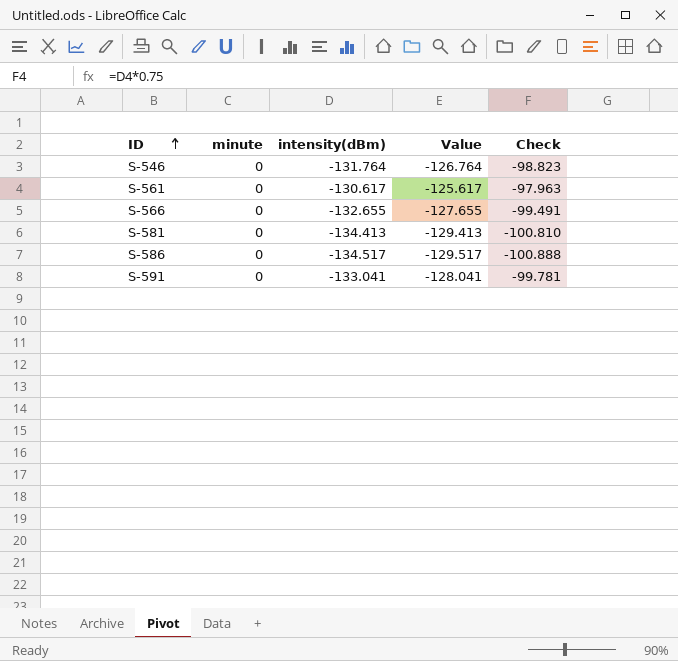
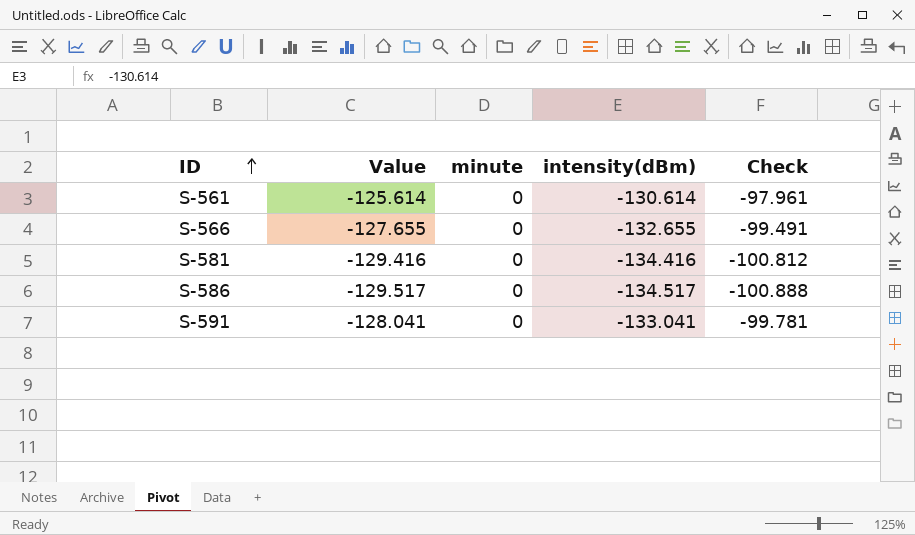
column Value | position: 4 -> 2
row S-546: 0 | -131.764 | -126.764 | -98.823 -> none
S-561 | Value: -125.617 -> -125.614
S-561 | intensity(dBm): -130.617 -> -130.614
S-561 | Check: -97.963 -> -97.961
S-581 | Value: -129.413 -> -129.416
S-581 | intensity(dBm): -134.413 -> -134.416
S-581 | Check: -100.810 -> -100.812

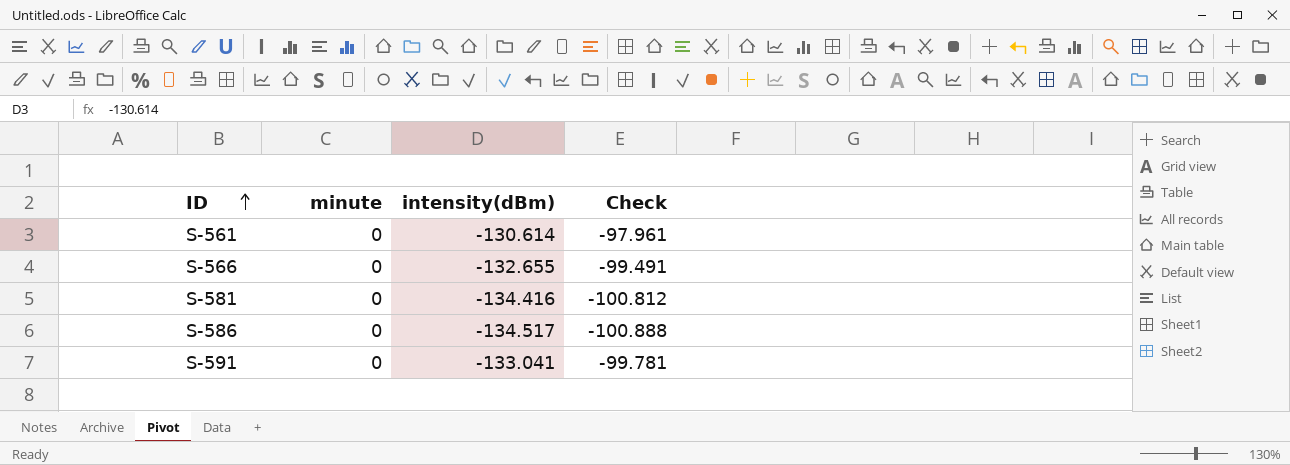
column Value | formula: [intensity(dBm)] + 5 -> none

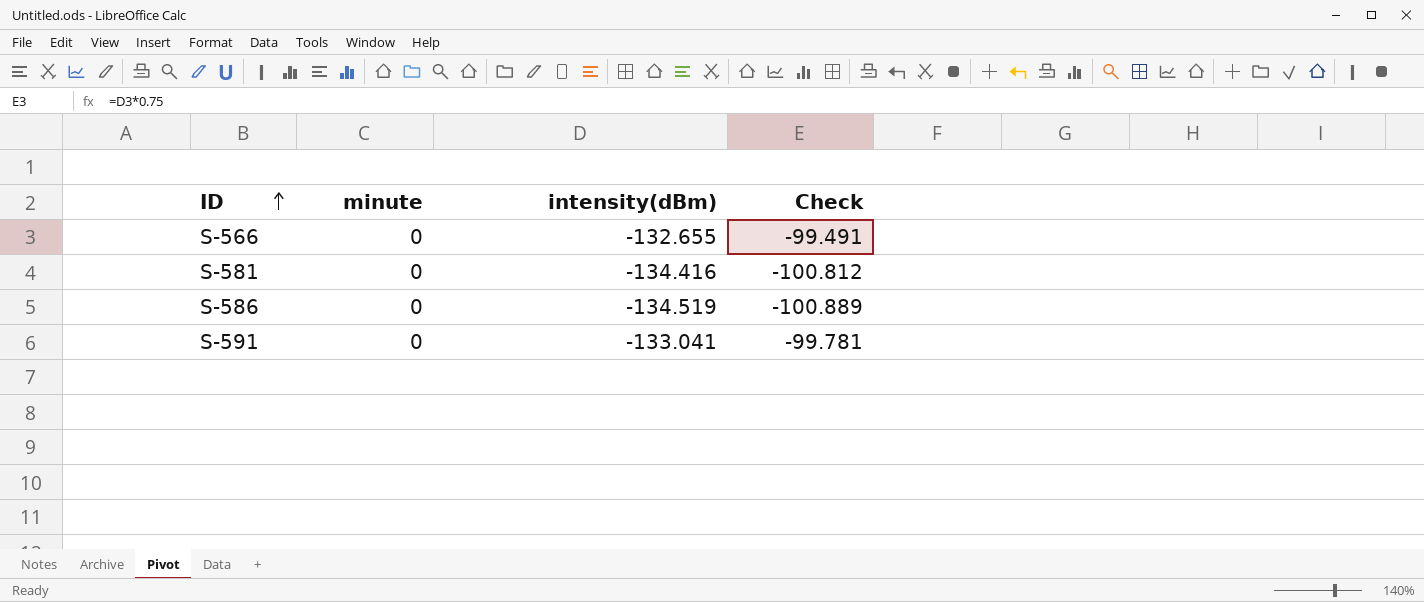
row S-561: 0 | -130.614 | -97.961 -> none
S-586 | intensity(dBm): -134.517 -> -134.519
S-586 | Check: -100.888 -> -100.889

